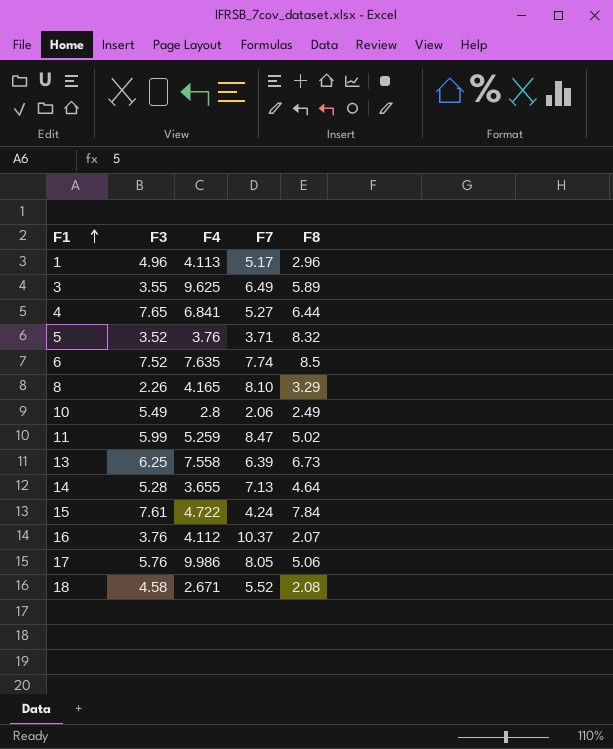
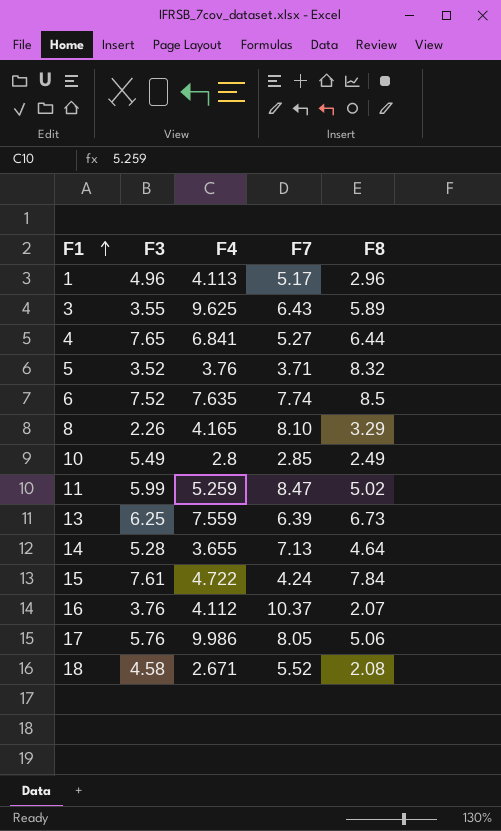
3 | F7: 6.49 -> 6.43
10 | F7: 2.06 -> 2.85
13 | F4: 7.558 -> 7.559

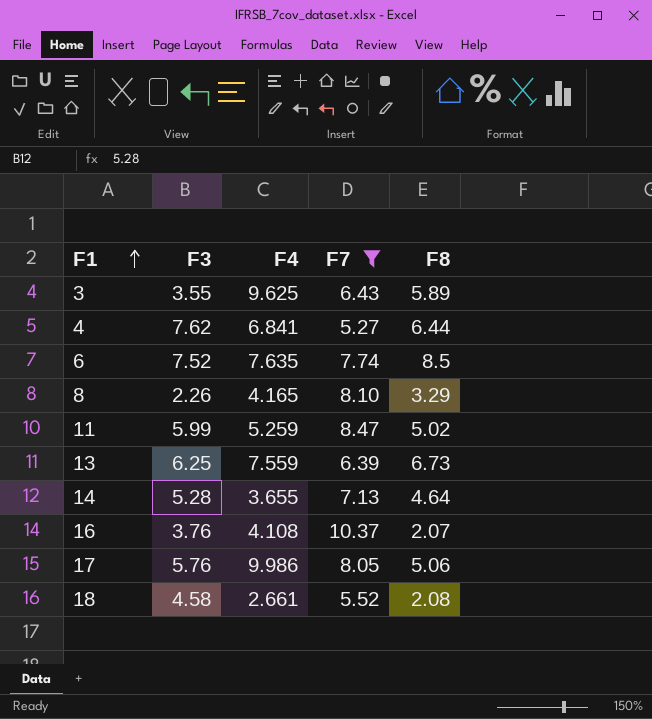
filter: none -> F7 >= 5.27
4 | F3: 7.65 -> 7.62
16 | F4: 4.112 -> 4.108
18 | F4: 2.671 -> 2.661

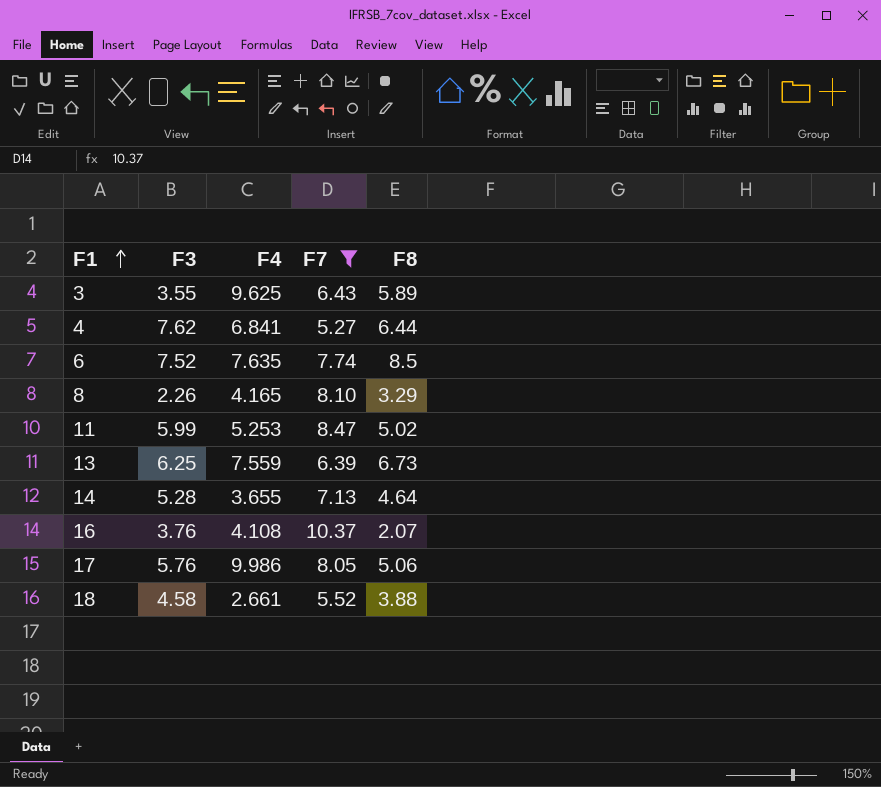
11 | F4: 5.259 -> 5.253
18 | F8: 2.08 -> 3.88

